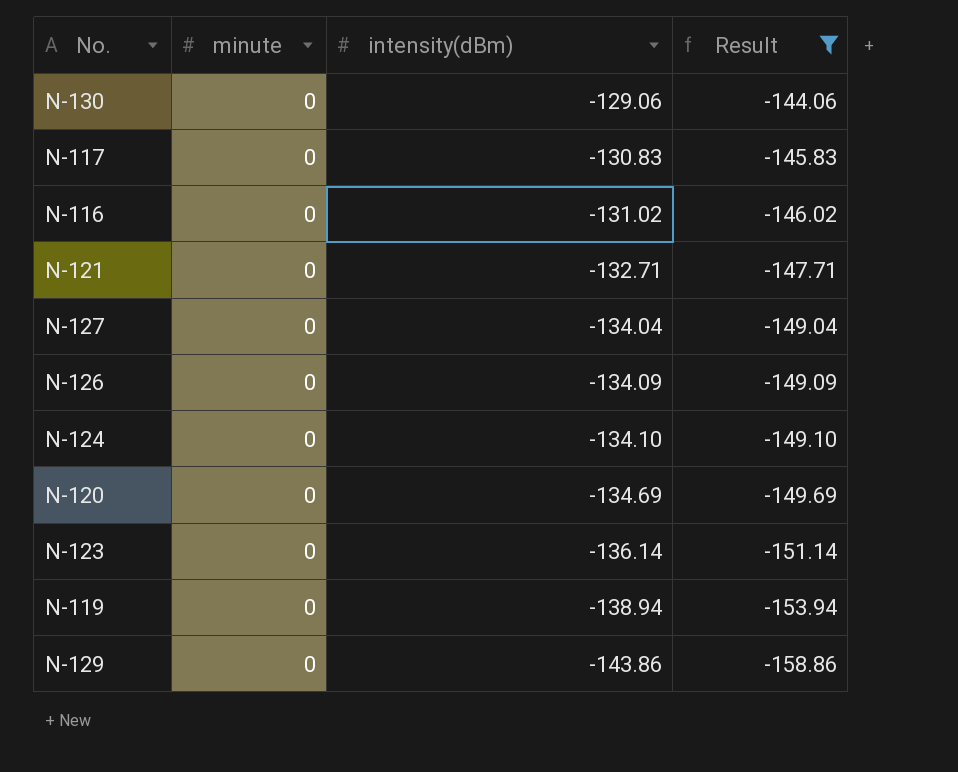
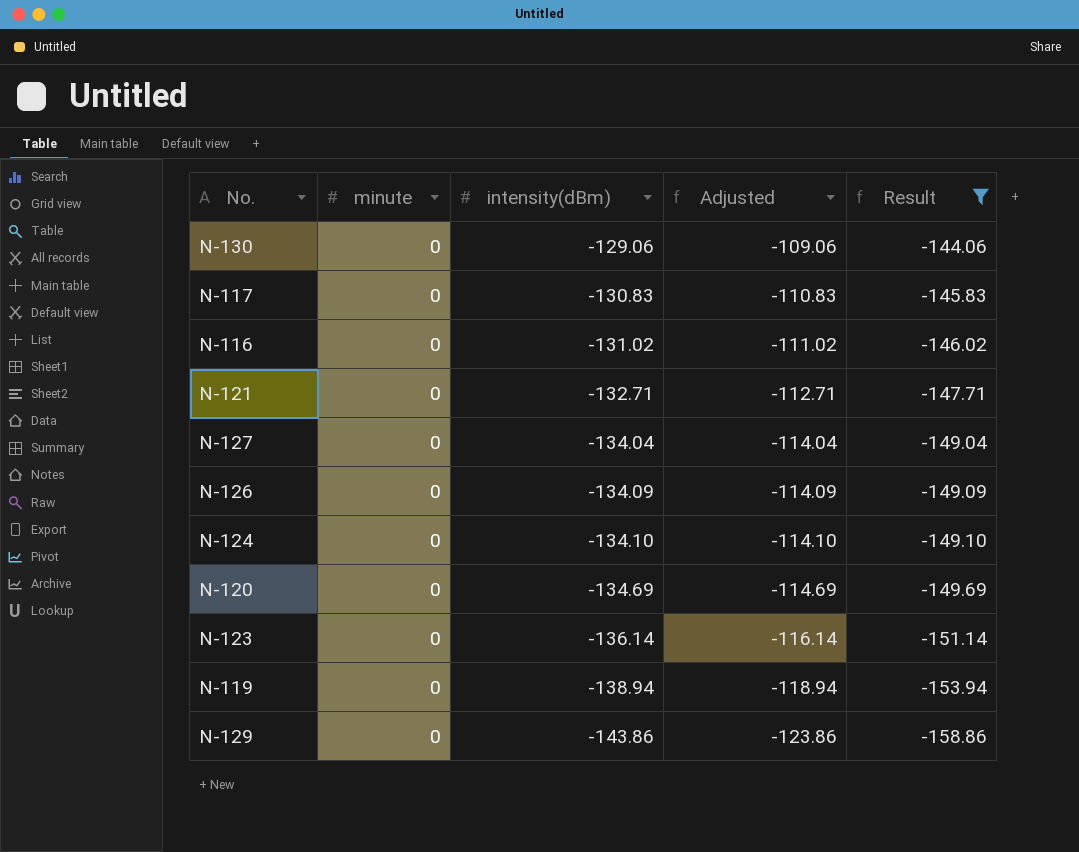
column Adjusted | formula: none -> [intensity(dBm)] + 20

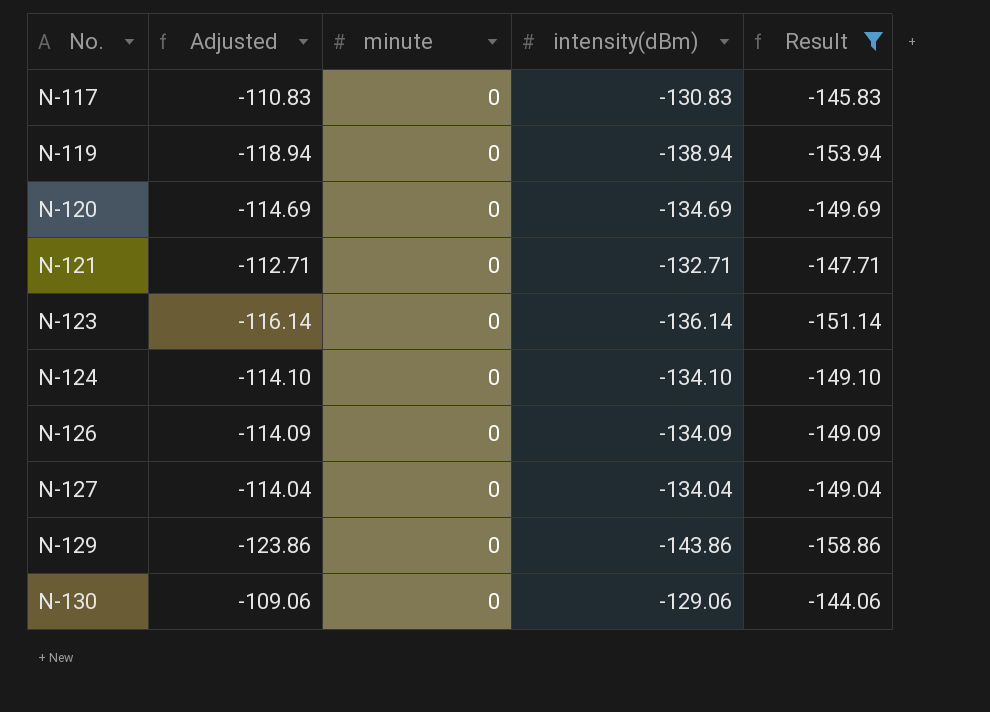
row order: intensity(dBm) descending -> No. ascending
column Adjusted | position: 4 -> 2
row N-116: 0 | -131.02 | -111.02 | -146.02 -> none

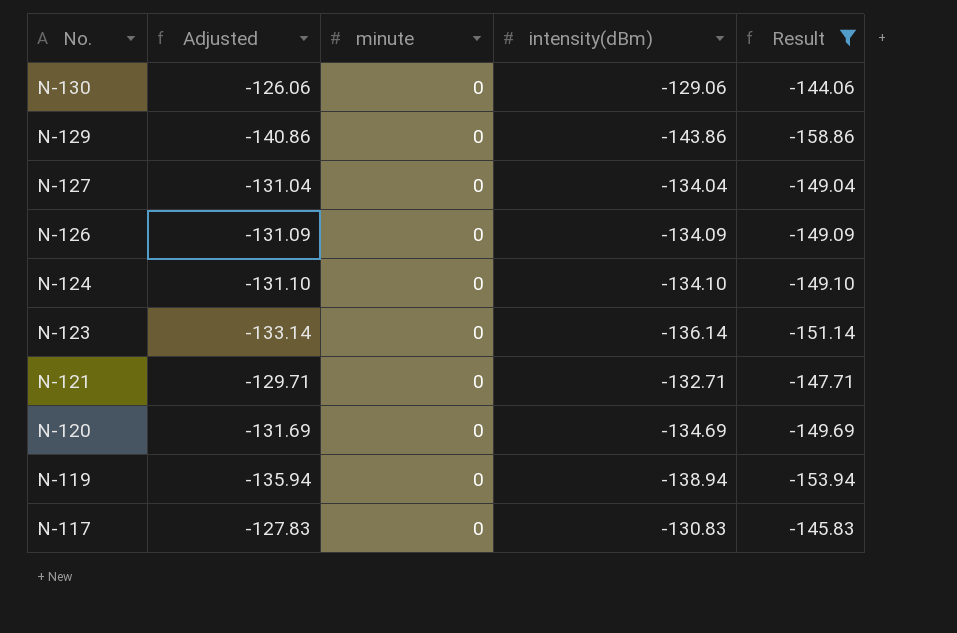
row order: No. ascending -> No. descending
column Adjusted | formula: [intensity(dBm)] + 20 -> [intensity(dBm)] + 3

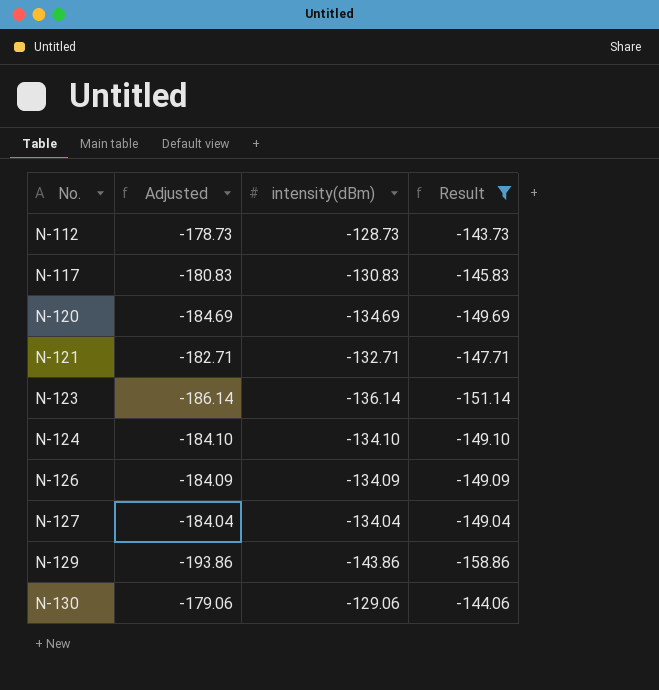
row order: No. descending -> No. ascending
column minute | position: 3 -> none
column Adjusted | formula: [intensity(dBm)] + 3 -> [intensity(dBm)] - 50
row N-119: -135.94 | 0 | -138.94 | -153.94 -> none
row N-112: none -> -178.73 | -128.73 | -143.73

